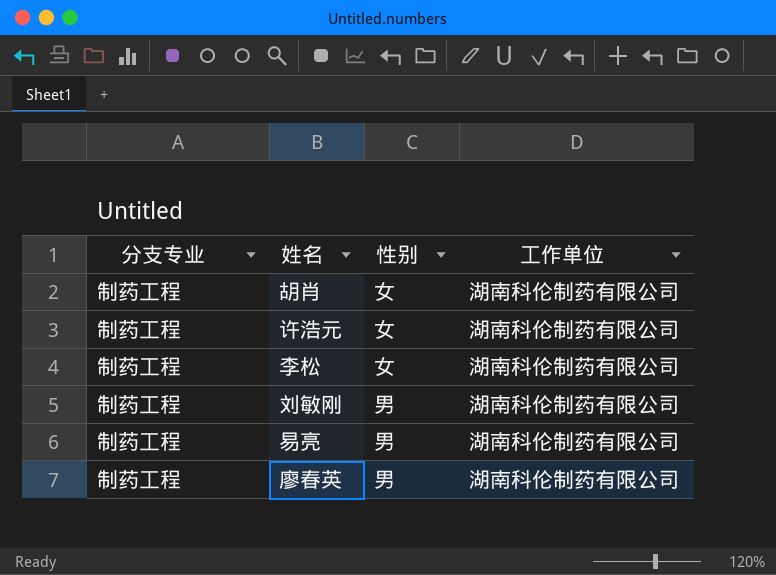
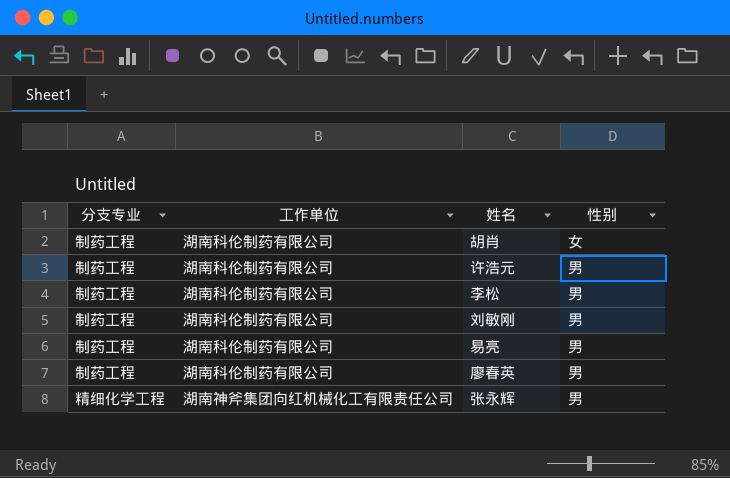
column 工作单位 | position: 4 -> 2
许浩元 | 性别: 女 -> 男
李松 | 性别: 女 -> 男
row 张永辉: none -> 精细化学工程 | 湖南神斧集团向红机械化工有限责任公司 | 男

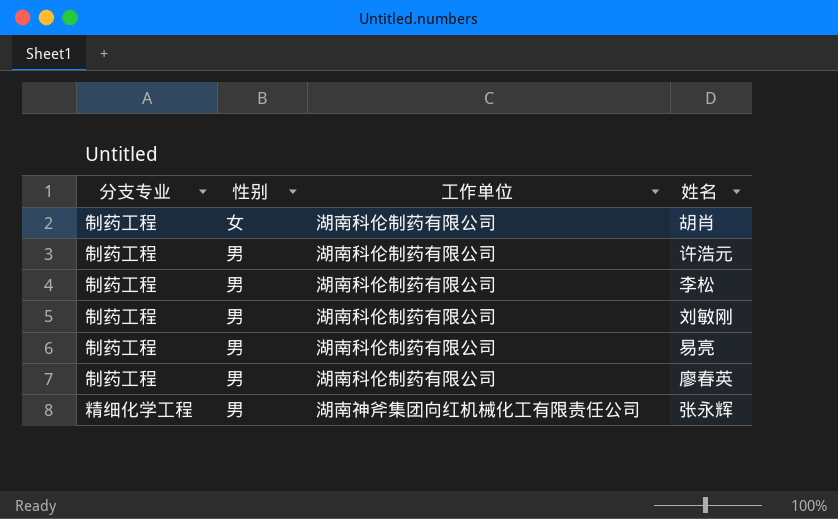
column 性别 | position: 4 -> 2

